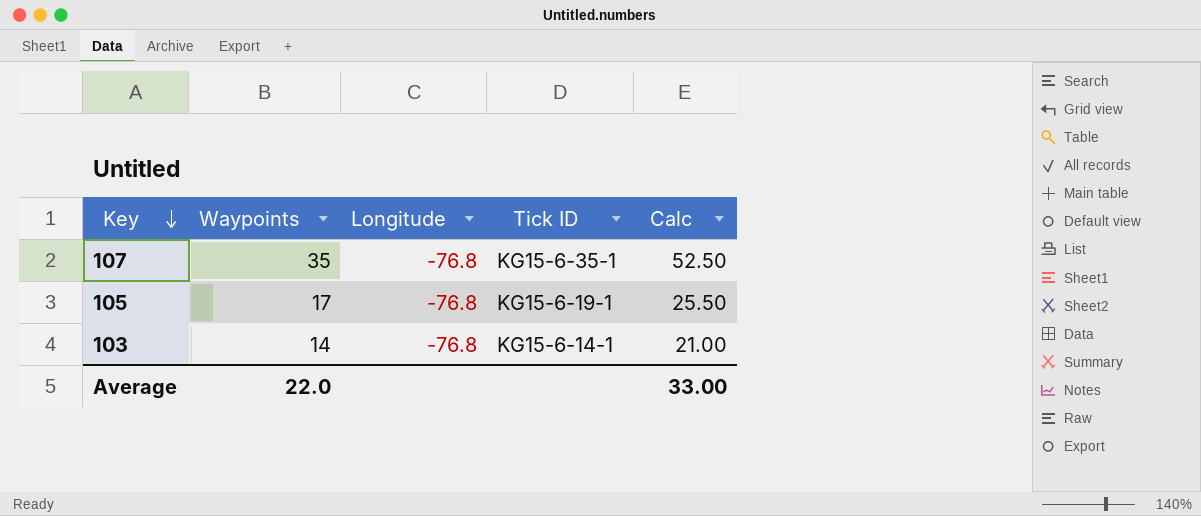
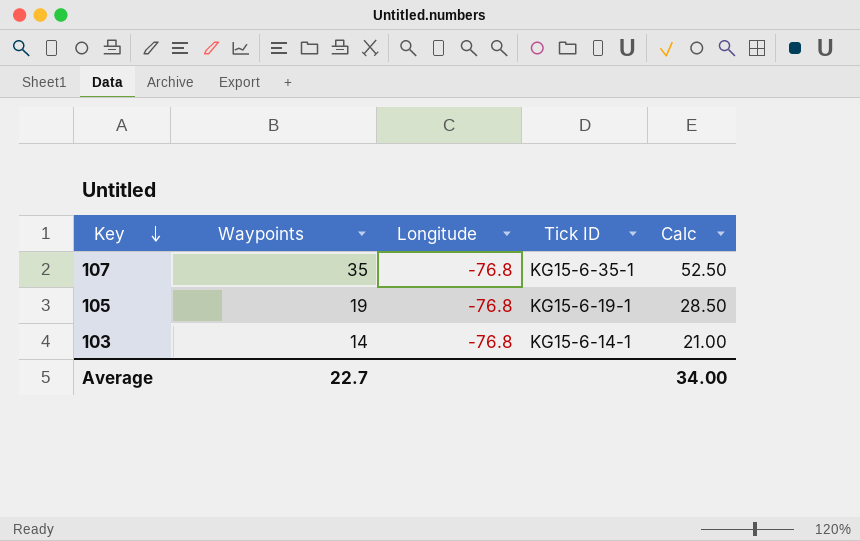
105 | Waypoints: 17 -> 19
105 | Calc: 25.50 -> 28.50
Average | Waypoints: 22.0 -> 22.7
Average | Calc: 33.00 -> 34.00

